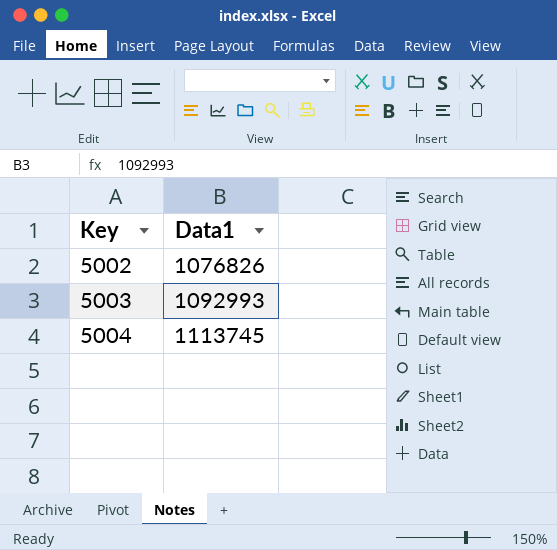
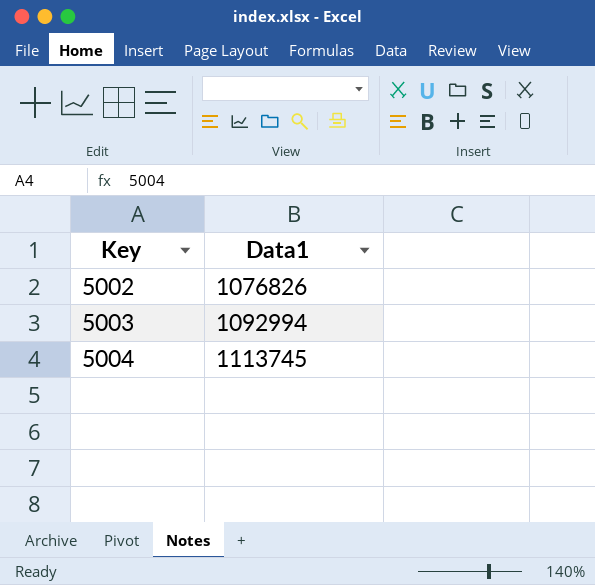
5003 | Data1: 1092993 -> 1092994

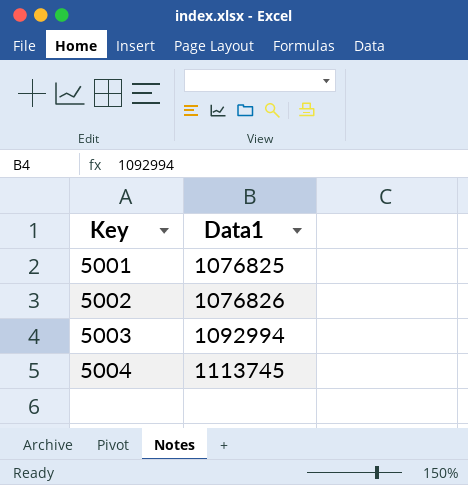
row 5001: none -> 1076825

